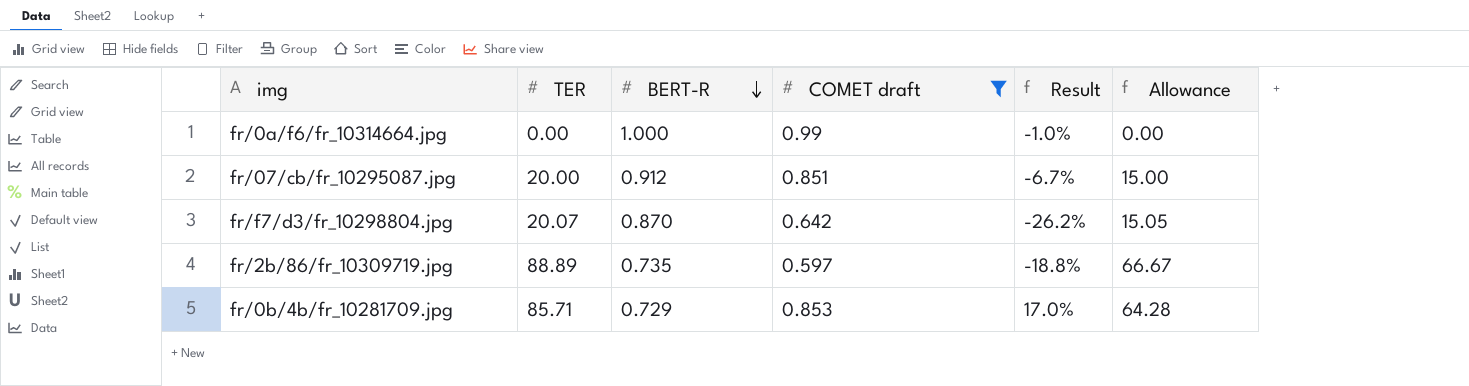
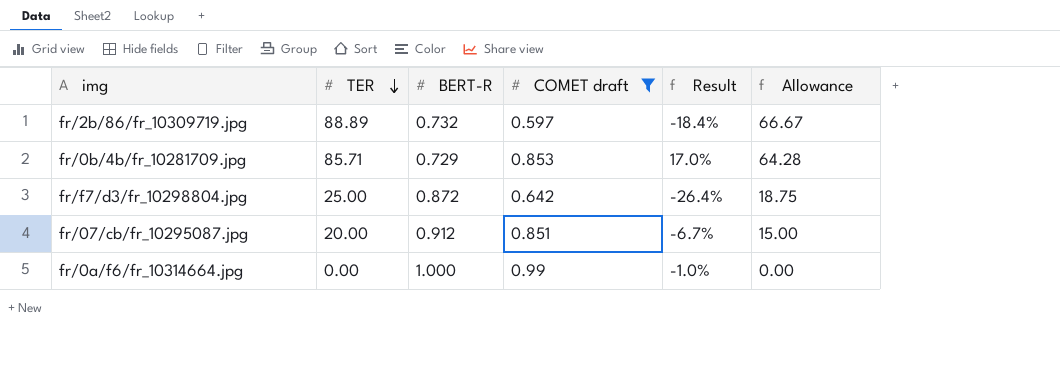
row order: BERT-R descending -> TER descending
fr/2b/86/fr_10309719.jpg | BERT-R: 0.735 -> 0.732
fr/2b/86/fr_10309719.jpg | Result: -18.8% -> -18.4%
fr/f7/d3/fr_10298804.jpg | TER: 20.07 -> 25.00
fr/f7/d3/fr_10298804.jpg | BERT-R: 0.870 -> 0.872
fr/f7/d3/fr_10298804.jpg | Result: -26.2% -> -26.4%
fr/f7/d3/fr_10298804.jpg | Allowance: 15.05 -> 18.75

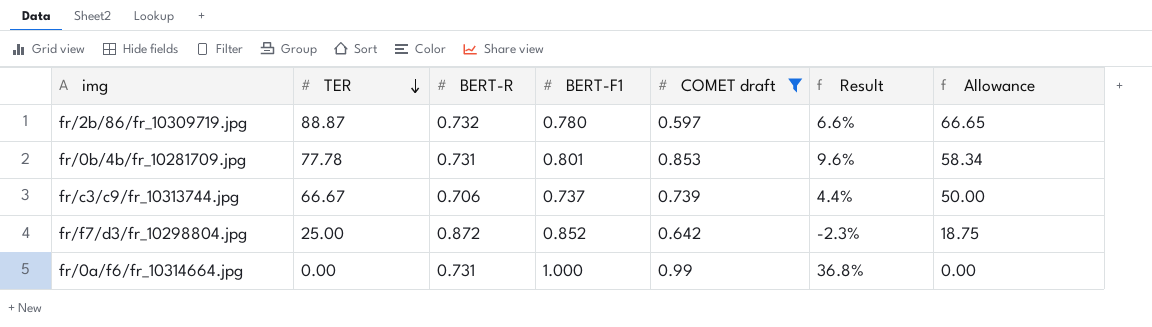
column BERT-F1 | position: none -> 4
column Result | formula: ([COMET draft] - [BERT-R]) / [BERT-R] -> ([BERT-F1] - [BERT-R]) / [BERT-R]
row fr/07/cb/fr_10295087.jpg: 20.00 | 0.912 | 0.851 | -6.7% | 15.00 -> none
fr/2b/86/fr_10309719.jpg | TER: 88.89 -> 88.87
fr/2b/86/fr_10309719.jpg | Allowance: 66.67 -> 66.65
fr/0b/4b/fr_10281709.jpg | TER: 85.71 -> 77.78
fr/0b/4b/fr_10281709.jpg | BERT-R: 0.729 -> 0.731
fr/0b/4b/fr_10281709.jpg | Allowance: 64.28 -> 58.34
row fr/c3/c9/fr_10313744.jpg: none -> 66.67 | 0.706 | 0.737 | 0.739 | 4.4% | 50.00
fr/0a/f6/fr_10314664.jpg | BERT-R: 1.000 -> 0.731

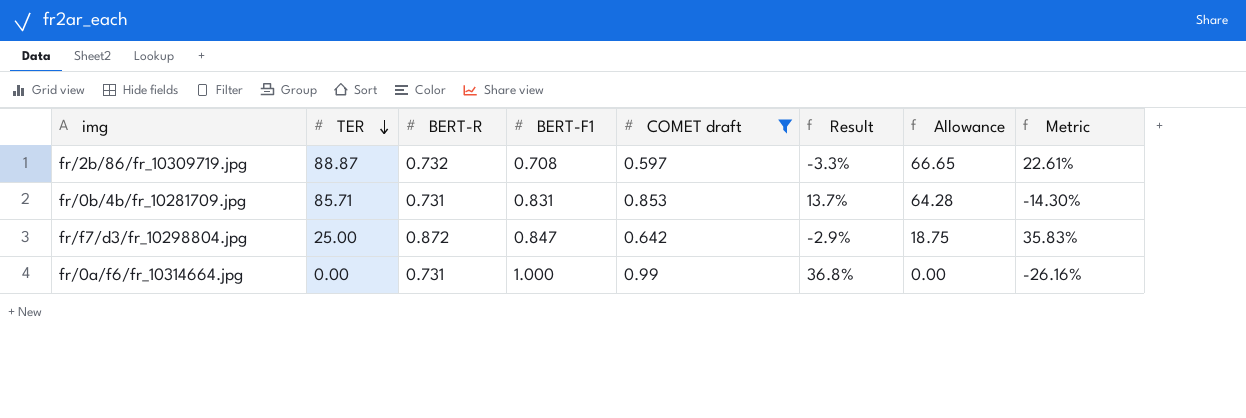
column Metric | formula: none -> ([BERT-R] - [COMET draft]) / [COMET draft]
row fr/c3/c9/fr_10313744.jpg: 66.67 | 0.706 | 0.737 | 0.739 | 4.4% | 50.00 -> none
fr/2b/86/fr_10309719.jpg | BERT-F1: 0.780 -> 0.708
fr/2b/86/fr_10309719.jpg | Result: 6.6% -> -3.3%
fr/0b/4b/fr_10281709.jpg | TER: 77.78 -> 85.71
fr/0b/4b/fr_10281709.jpg | BERT-F1: 0.801 -> 0.831
fr/0b/4b/fr_10281709.jpg | Result: 9.6% -> 13.7%
fr/0b/4b/fr_10281709.jpg | Allowance: 58.34 -> 64.28
fr/f7/d3/fr_10298804.jpg | BERT-F1: 0.852 -> 0.847
fr/f7/d3/fr_10298804.jpg | Result: -2.3% -> -2.9%

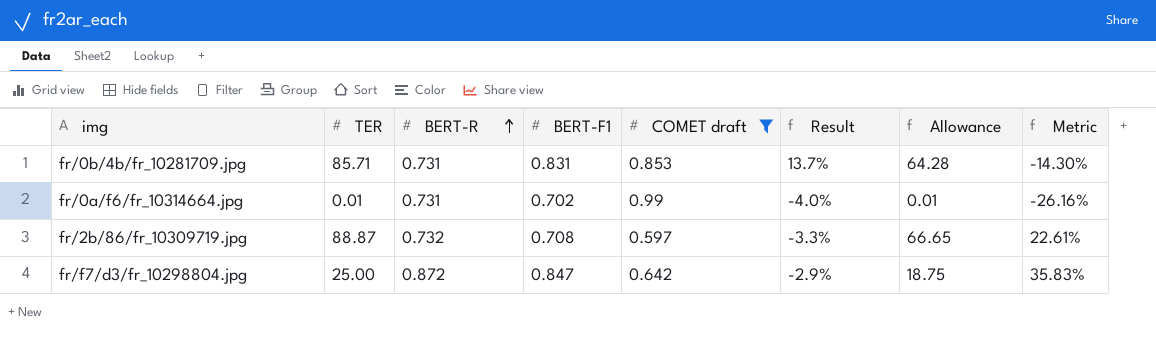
row order: TER descending -> BERT-R ascending
fr/0a/f6/fr_10314664.jpg | TER: 0.00 -> 0.01
fr/0a/f6/fr_10314664.jpg | BERT-F1: 1.000 -> 0.702
fr/0a/f6/fr_10314664.jpg | Result: 36.8% -> -4.0%
fr/0a/f6/fr_10314664.jpg | Allowance: 0.00 -> 0.01

